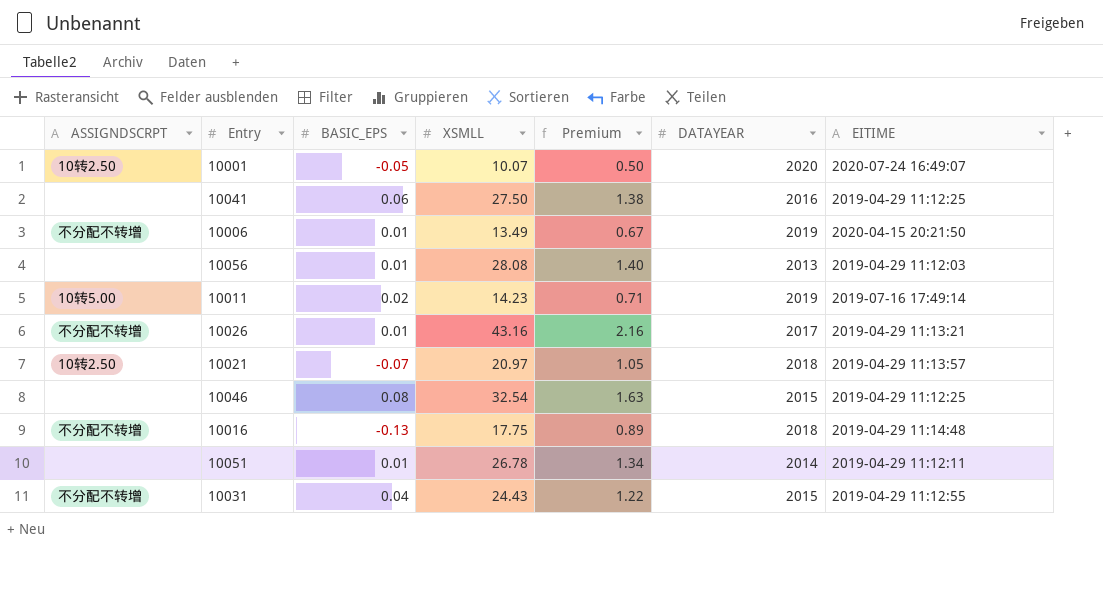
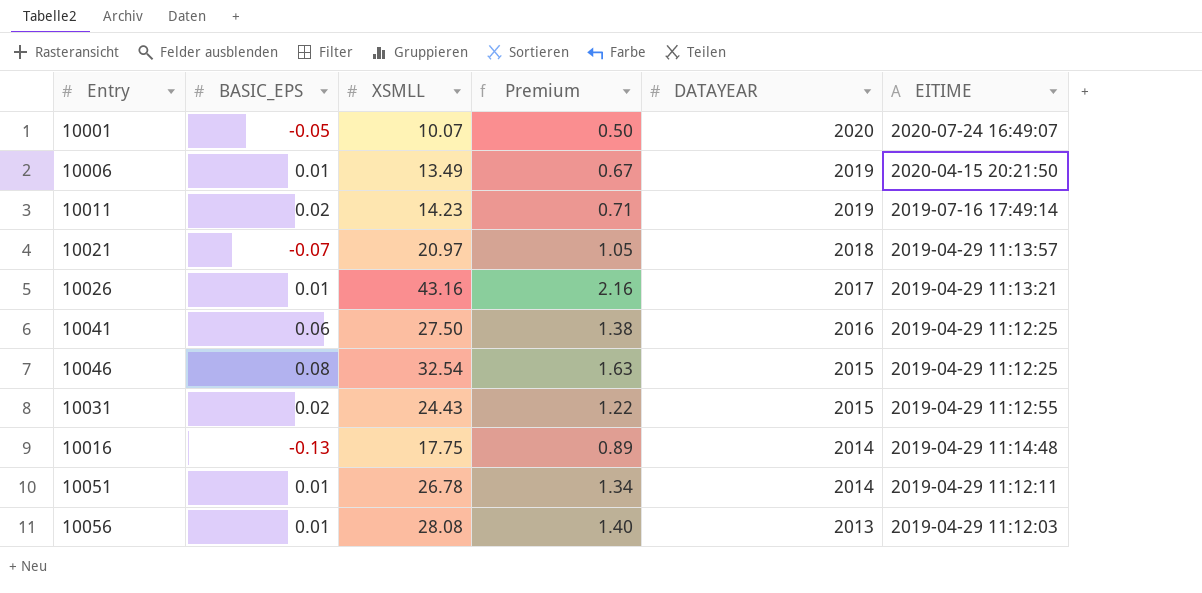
row order: none -> DATAYEAR descending
column ASSIGNDSCRPT | position: 1 -> none
10031 | BASIC_EPS: 0.04 -> 0.02
10016 | DATAYEAR: 2018 -> 2014

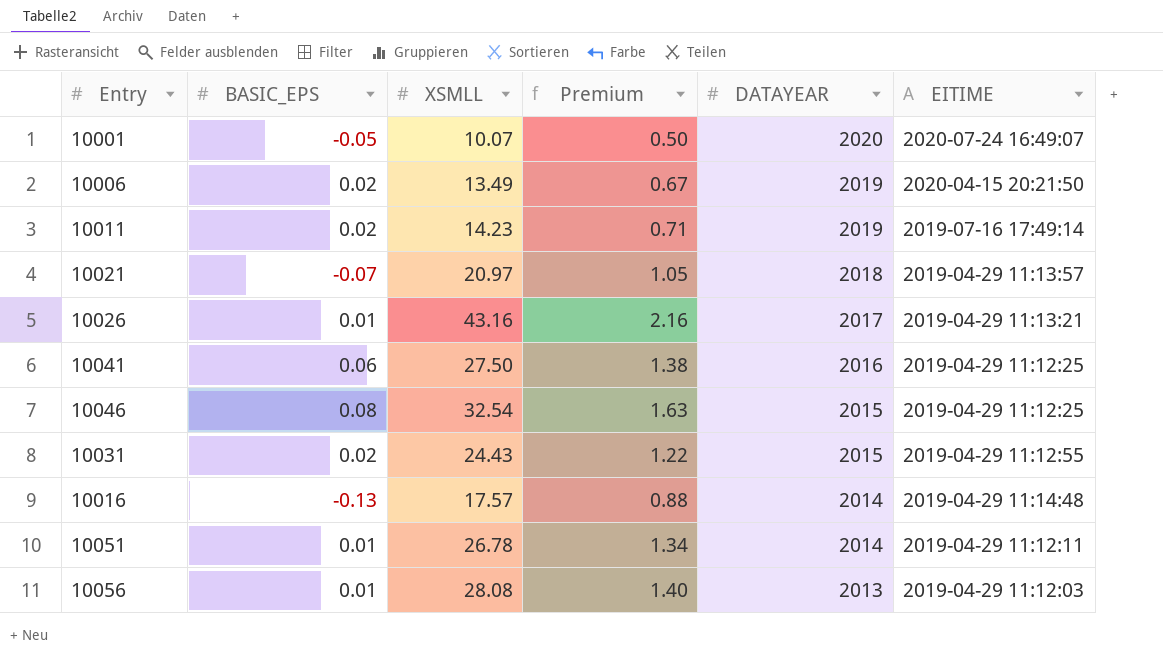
10006 | BASIC_EPS: 0.01 -> 0.02
10016 | XSMLL: 17.75 -> 17.57
10016 | Premium: 0.89 -> 0.88

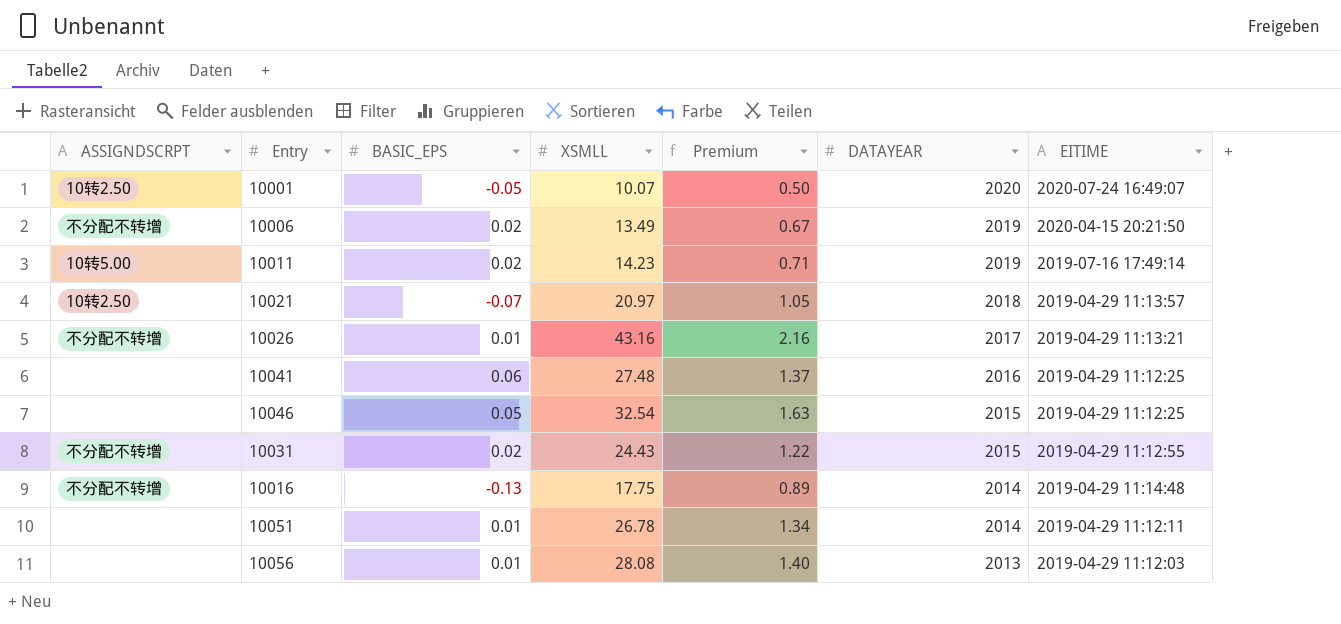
column ASSIGNDSCRPT | position: none -> 1
10041 | XSMLL: 27.50 -> 27.48
10041 | Premium: 1.38 -> 1.37
10046 | BASIC_EPS: 0.08 -> 0.05
10016 | XSMLL: 17.57 -> 17.75
10016 | Premium: 0.88 -> 0.89

